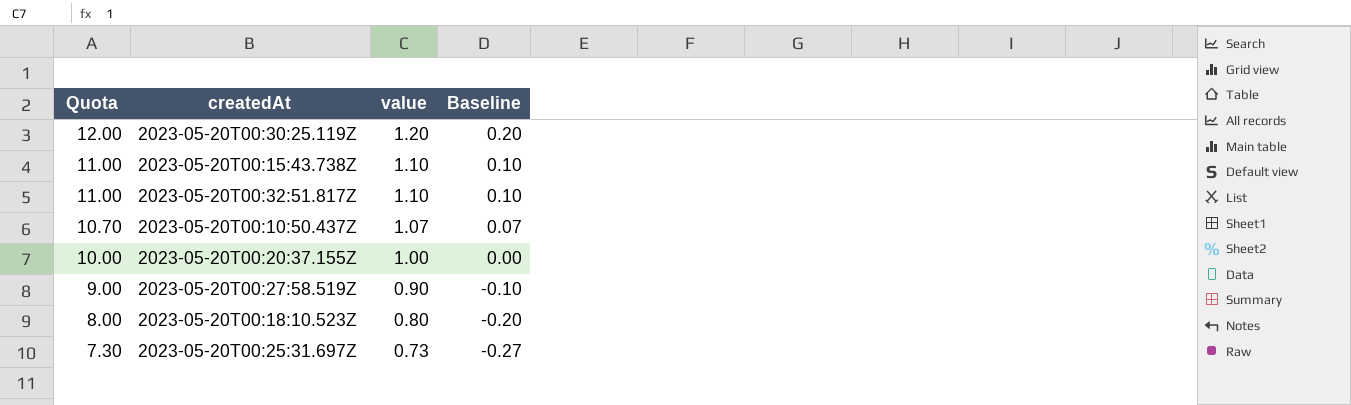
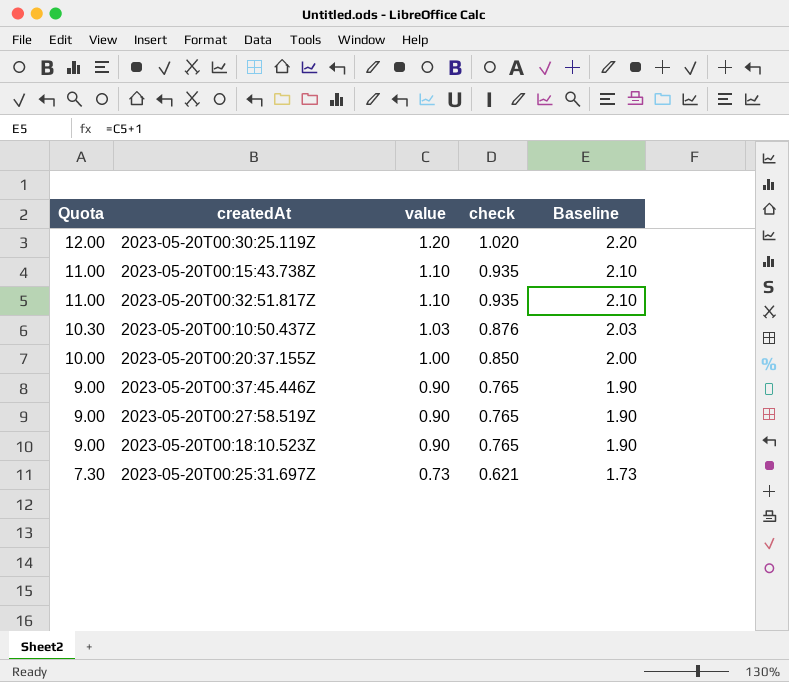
column check | formula: none -> [value] * 0.85
column Baseline | formula: [value] - 1 -> [value] + 1
2023-05-20T00:10:50.437Z | Quota: 10.70 -> 10.30
2023-05-20T00:10:50.437Z | value: 1.07 -> 1.03
row 2023-05-20T00:37:45.446Z: none -> 9.00 | 0.90 | 0.765 | 1.90
2023-05-20T00:18:10.523Z | Quota: 8.00 -> 9.00
2023-05-20T00:18:10.523Z | value: 0.80 -> 0.90

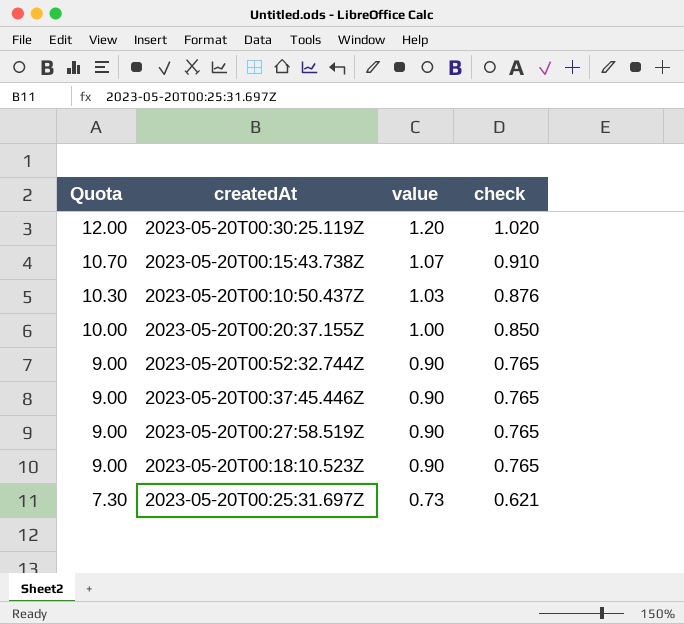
column Baseline | formula: [value] + 1 -> none
row 2023-05-20T00:32:51.817Z: 11.00 | 1.10 | 0.935 | 2.10 -> none
2023-05-20T00:15:43.738Z | Quota: 11.00 -> 10.70
2023-05-20T00:15:43.738Z | value: 1.10 -> 1.07
2023-05-20T00:15:43.738Z | check: 0.935 -> 0.910
row 2023-05-20T00:52:32.744Z: none -> 9.00 | 0.90 | 0.765

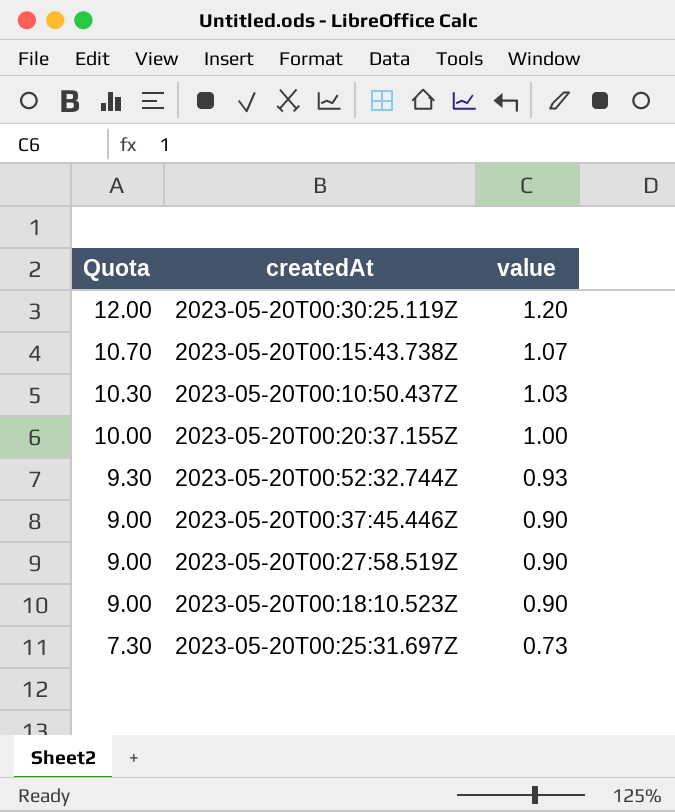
column check | formula: [value] * 0.85 -> none
2023-05-20T00:52:32.744Z | Quota: 9.00 -> 9.30
2023-05-20T00:52:32.744Z | value: 0.90 -> 0.93

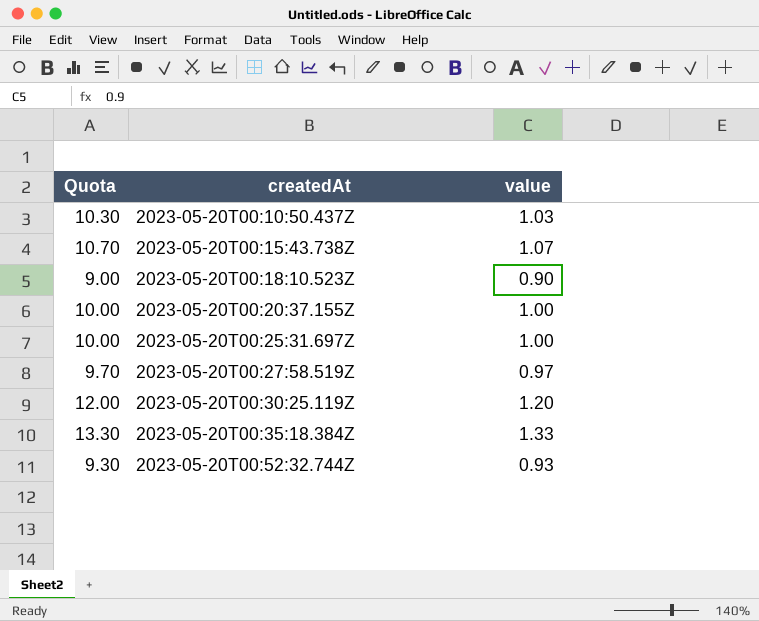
row order: Quota descending -> createdAt ascending
row 2023-05-20T00:37:45.446Z: 9.00 | 0.90 -> none
2023-05-20T00:25:31.697Z | Quota: 7.30 -> 10.00
2023-05-20T00:25:31.697Z | value: 0.73 -> 1.00
2023-05-20T00:27:58.519Z | Quota: 9.00 -> 9.70
2023-05-20T00:27:58.519Z | value: 0.90 -> 0.97
row 2023-05-20T00:35:18.384Z: none -> 13.30 | 1.33

